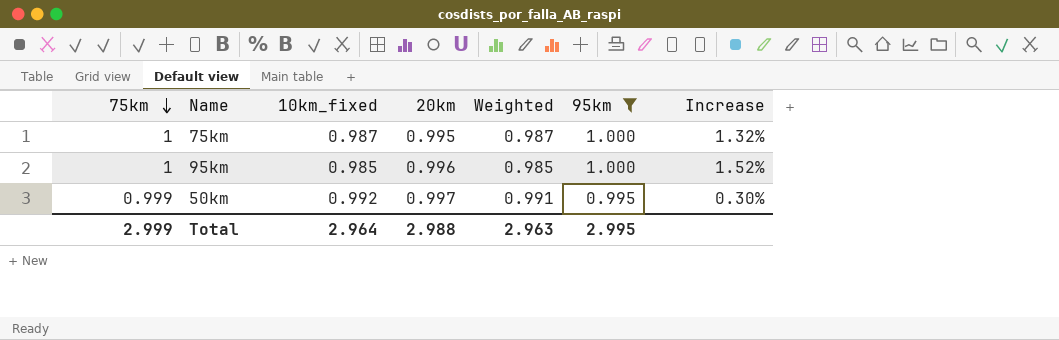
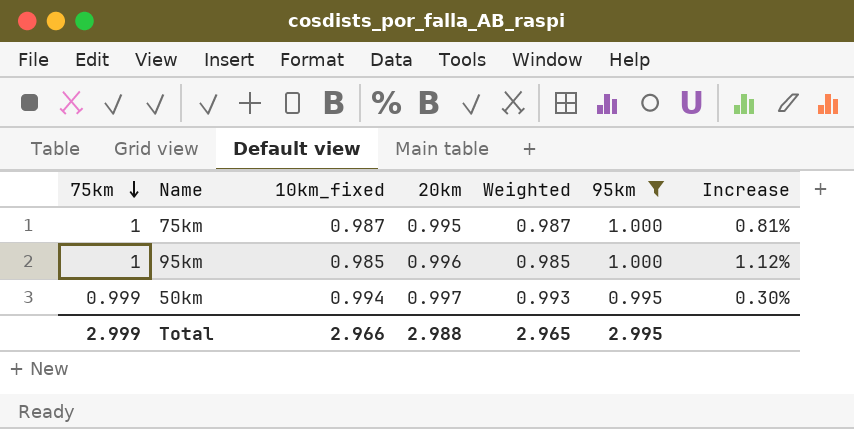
column Increase | formula: ([95km] - [10km_fixed]) / [10km_fixed] -> ([20km] - [10km_fixed]) / [10km_fixed]
50km | 10km_fixed: 0.992 -> 0.994
50km | Weighted: 0.991 -> 0.993
Total | 10km_fixed: 2.964 -> 2.966
Total | Weighted: 2.963 -> 2.965

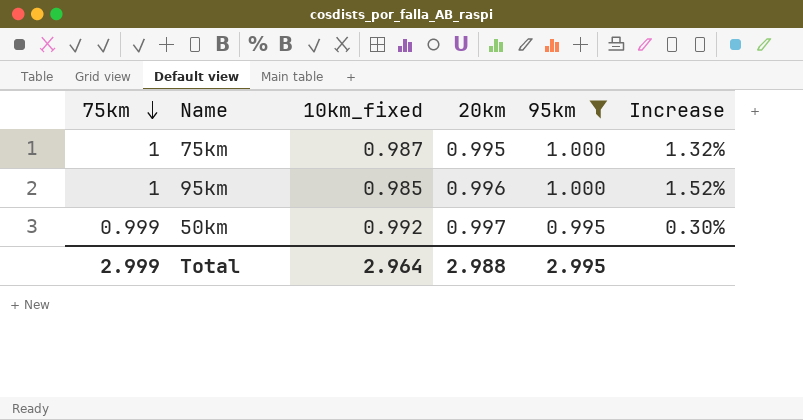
column Weighted | formula: [75km] * [10km_fixed] -> none
column Increase | formula: ([20km] - [10km_fixed]) / [10km_fixed] -> ([95km] - [10km_fixed]) / [10km_fixed]
50km | 10km_fixed: 0.994 -> 0.992
Total | 10km_fixed: 2.966 -> 2.964

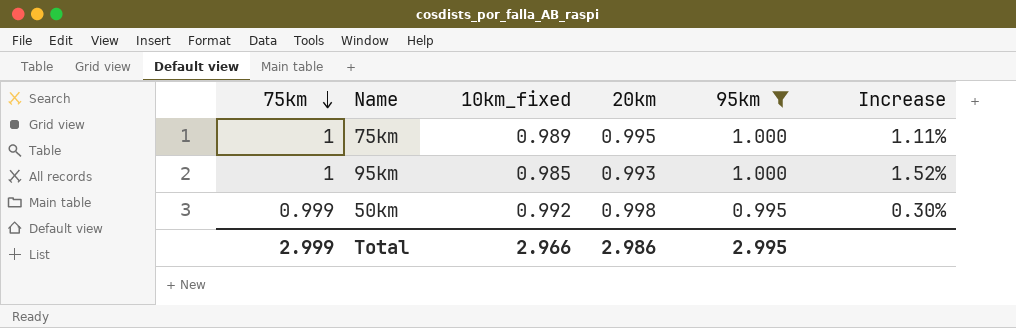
75km | 10km_fixed: 0.987 -> 0.989
75km | Increase: 1.32% -> 1.11%
95km | 20km: 0.996 -> 0.993
50km | 20km: 0.997 -> 0.998
Total | 10km_fixed: 2.964 -> 2.966
Total | 20km: 2.988 -> 2.986

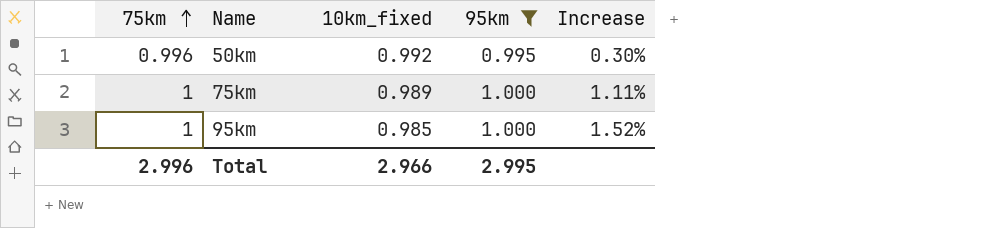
row order: 75km descending -> 75km ascending
column 20km | position: 4 -> none
50km | 75km: 0.999 -> 0.996
Total | 75km: 2.999 -> 2.996

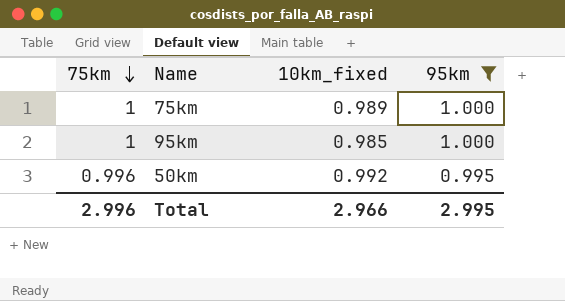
row order: 75km ascending -> 75km descending
column Increase | formula: ([95km] - [10km_fixed]) / [10km_fixed] -> none

